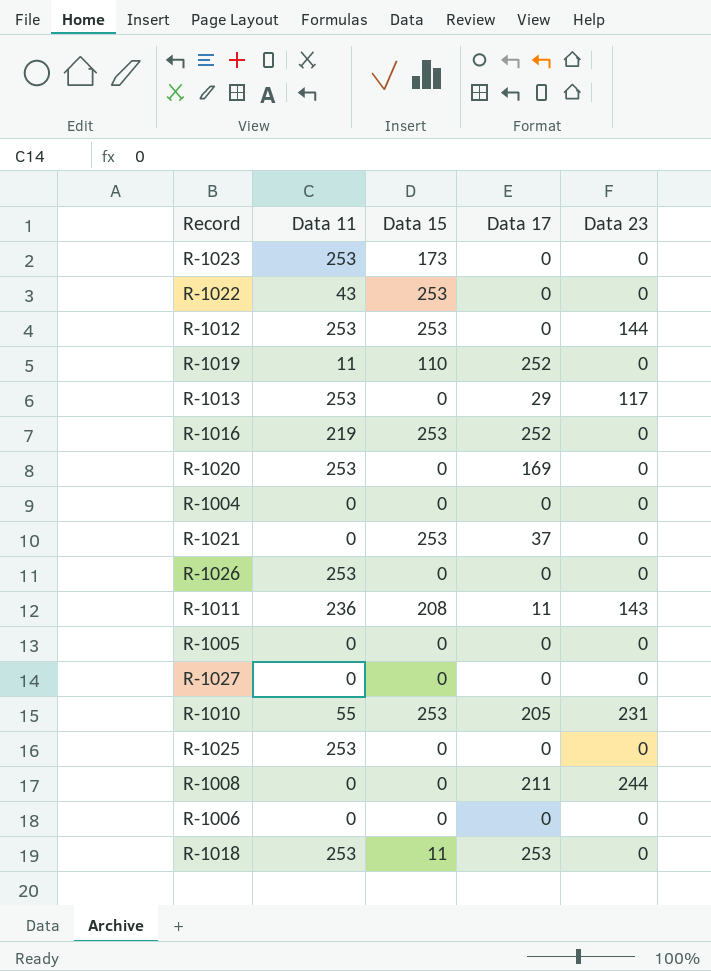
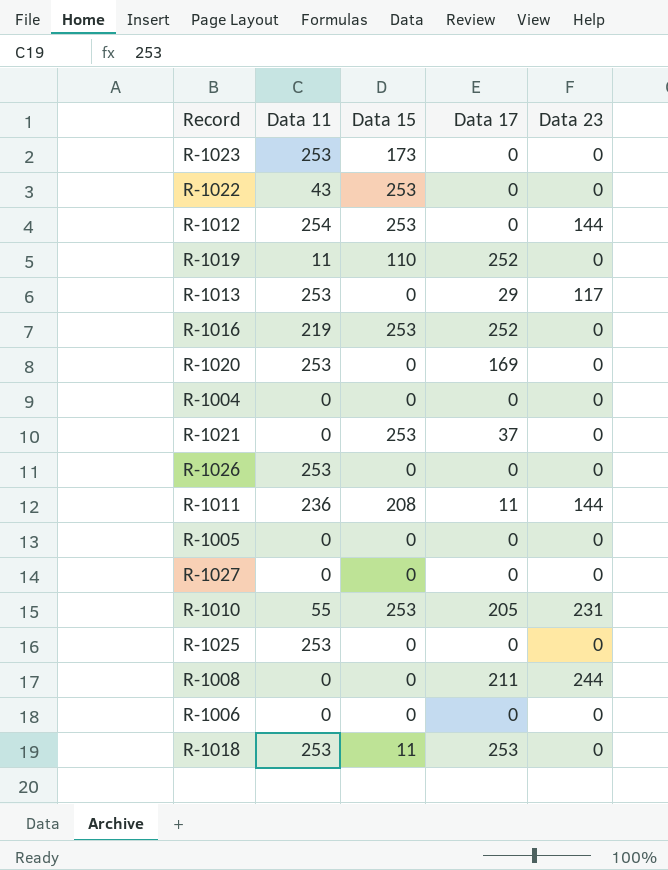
R-1012 | Data 11: 253 -> 254
R-1011 | Data 23: 143 -> 144

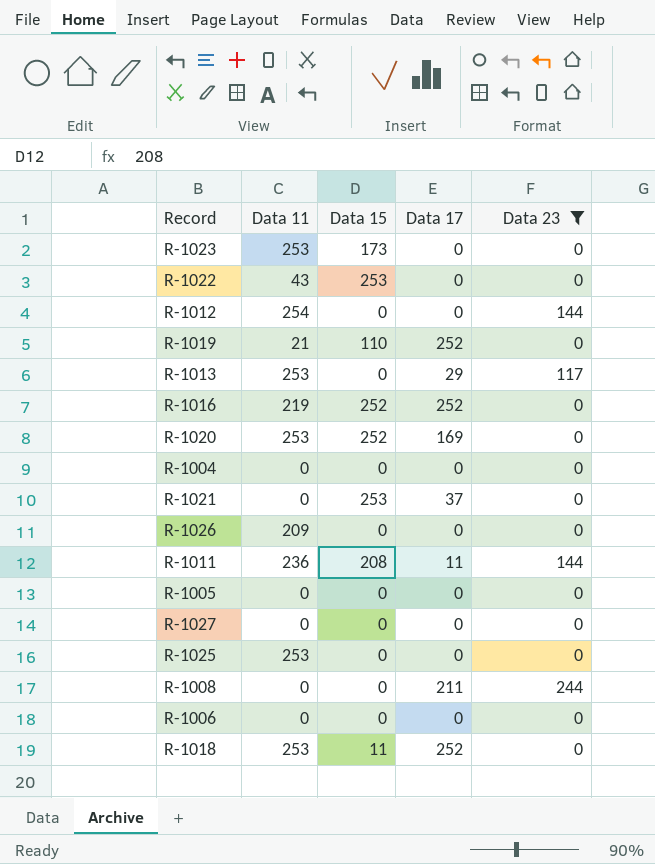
filter: none -> Data 23 != 231
R-1012 | Data 15: 253 -> 0
R-1019 | Data 11: 11 -> 21
R-1016 | Data 15: 253 -> 252
R-1020 | Data 15: 0 -> 252
R-1026 | Data 11: 253 -> 209
R-1018 | Data 17: 253 -> 252

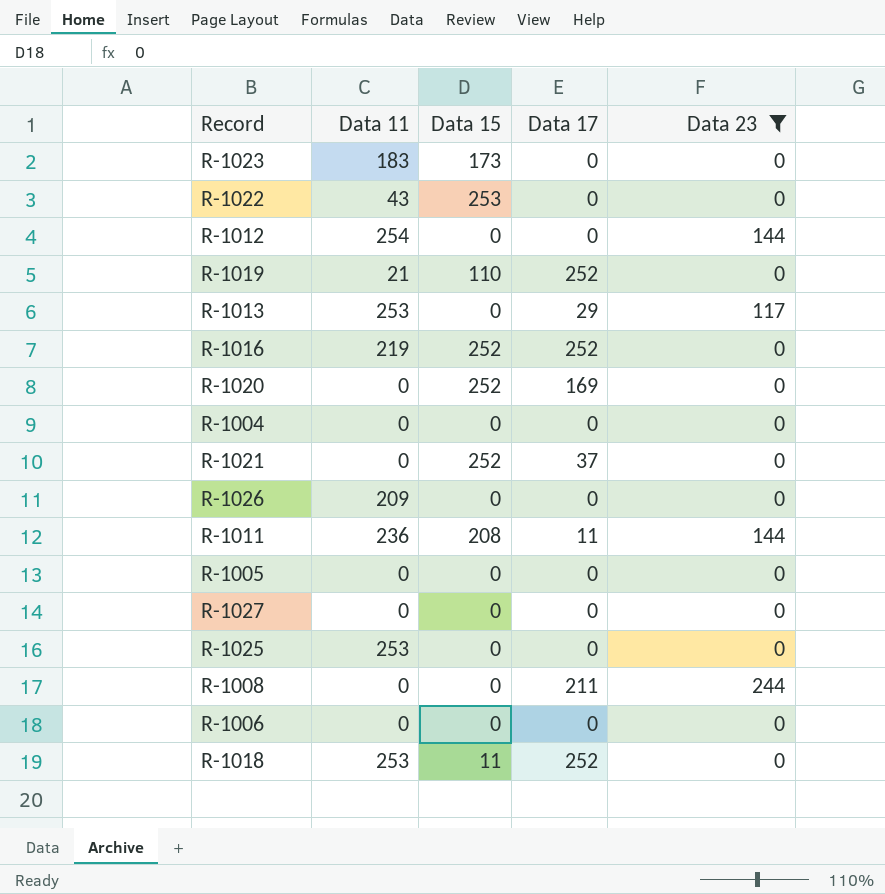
R-1023 | Data 11: 253 -> 183
R-1020 | Data 11: 253 -> 0
R-1021 | Data 15: 253 -> 252

